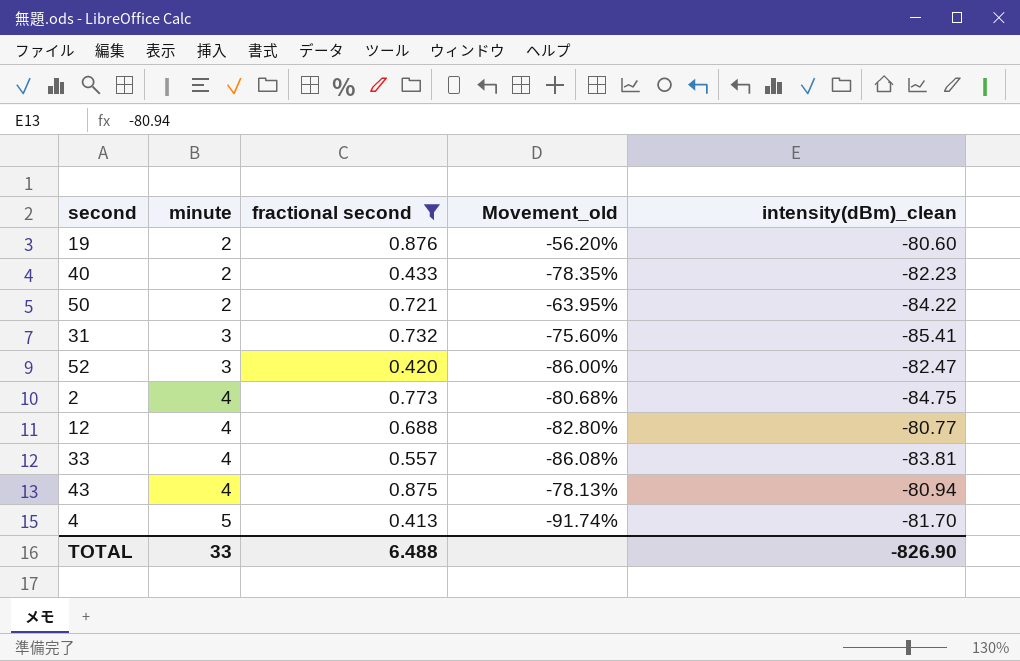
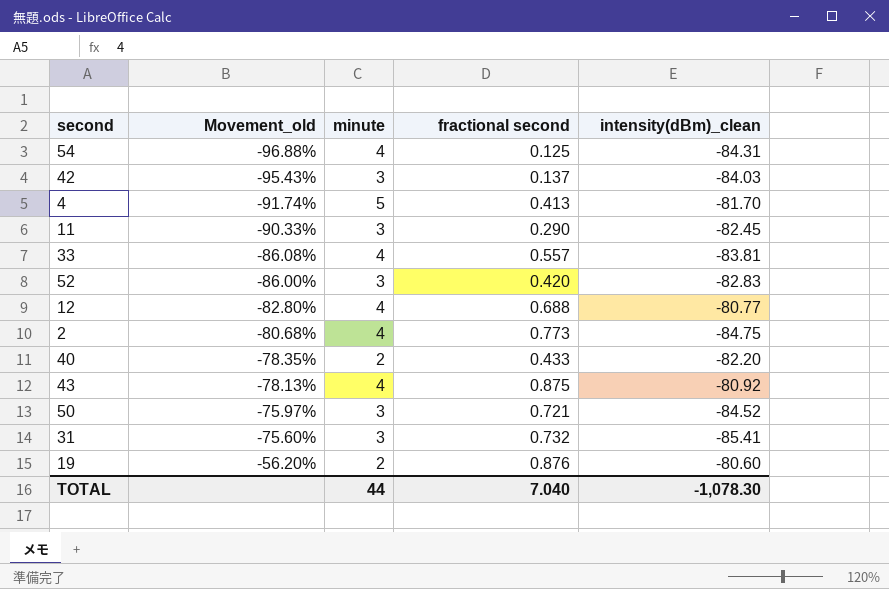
filter: fractional second >= 0.413 -> none
row order: minute ascending -> Movement_old ascending
column Movement_old | position: 4 -> 2
52 | intensity(dBm)_clean: -82.47 -> -82.83
40 | intensity(dBm)_clean: -82.23 -> -82.20
43 | intensity(dBm)_clean: -80.94 -> -80.92
50 | Movement_old: -63.95% -> -75.97%
50 | minute: 2 -> 3
50 | intensity(dBm)_clean: -84.22 -> -84.52
TOTAL | minute: 33 -> 44
TOTAL | fractional second: 6.488 -> 7.040
TOTAL | intensity(dBm)_clean: -826.90 -> -1,078.30

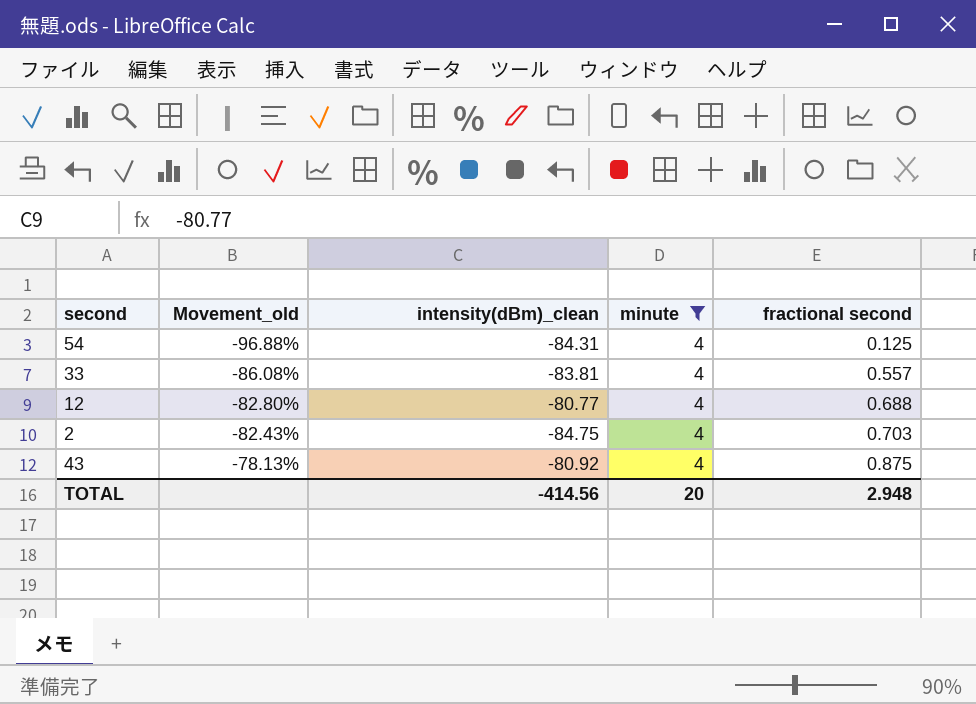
filter: none -> minute = 4
column intensity(dBm)_clean | position: 5 -> 3
2 | Movement_old: -80.68% -> -82.43%
2 | fractional second: 0.773 -> 0.703
TOTAL | intensity(dBm)_clean: -1,078.30 -> -414.56
TOTAL | minute: 44 -> 20
TOTAL | fractional second: 7.040 -> 2.948

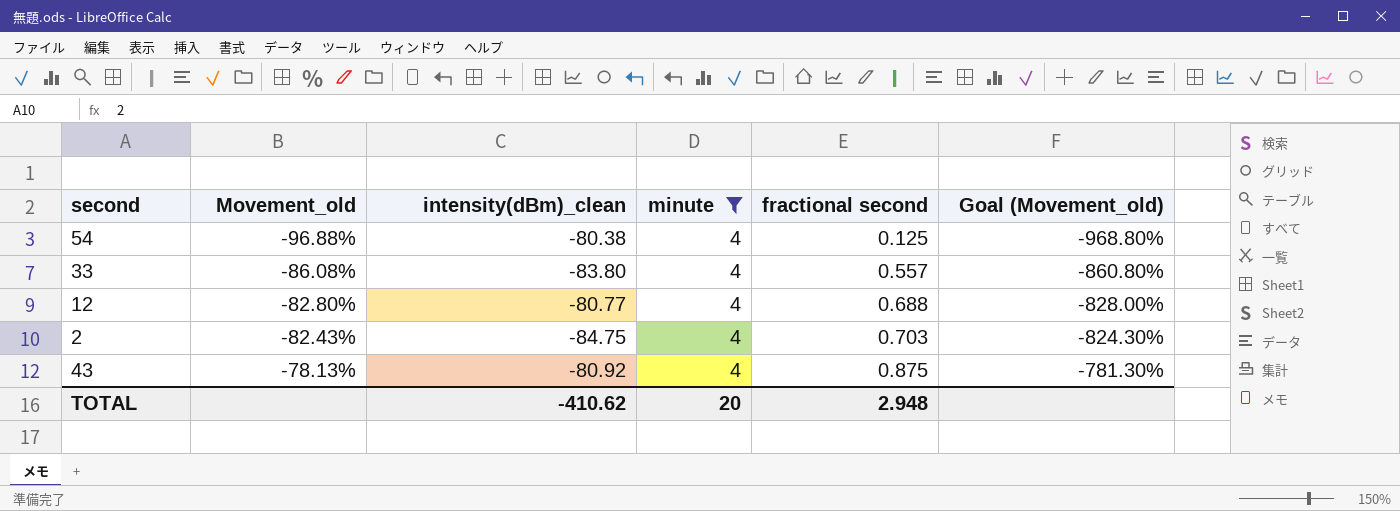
column Goal (Movement_old) | formula: none -> [Movement_old] * 10
54 | intensity(dBm)_clean: -84.31 -> -80.38
33 | intensity(dBm)_clean: -83.81 -> -83.80
TOTAL | intensity(dBm)_clean: -414.56 -> -410.62

